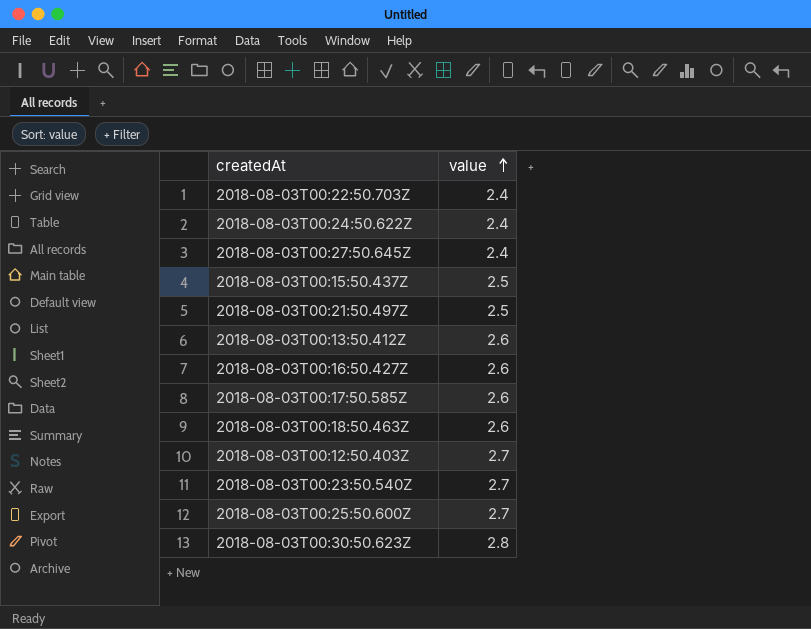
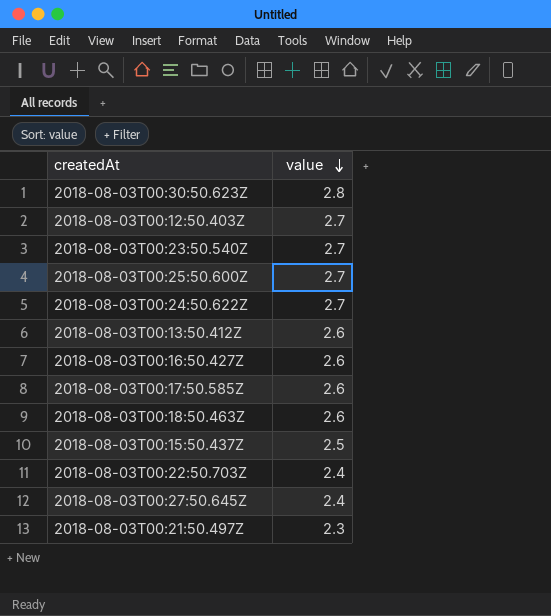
row order: value ascending -> value descending
2018-08-03T00:24:50.622Z | value: 2.4 -> 2.7
2018-08-03T00:21:50.497Z | value: 2.5 -> 2.3

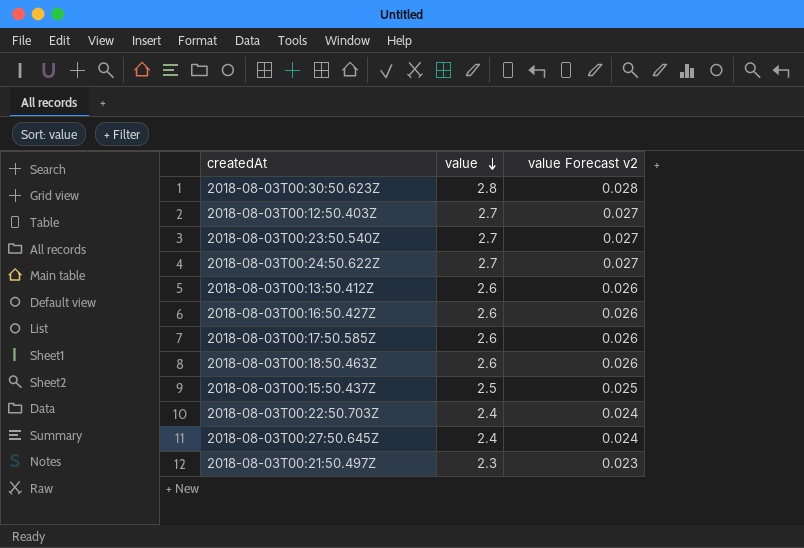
column value Forecast v2 | formula: none -> [value] * 0.01
row 2018-08-03T00:25:50.600Z: 2.7 -> none

